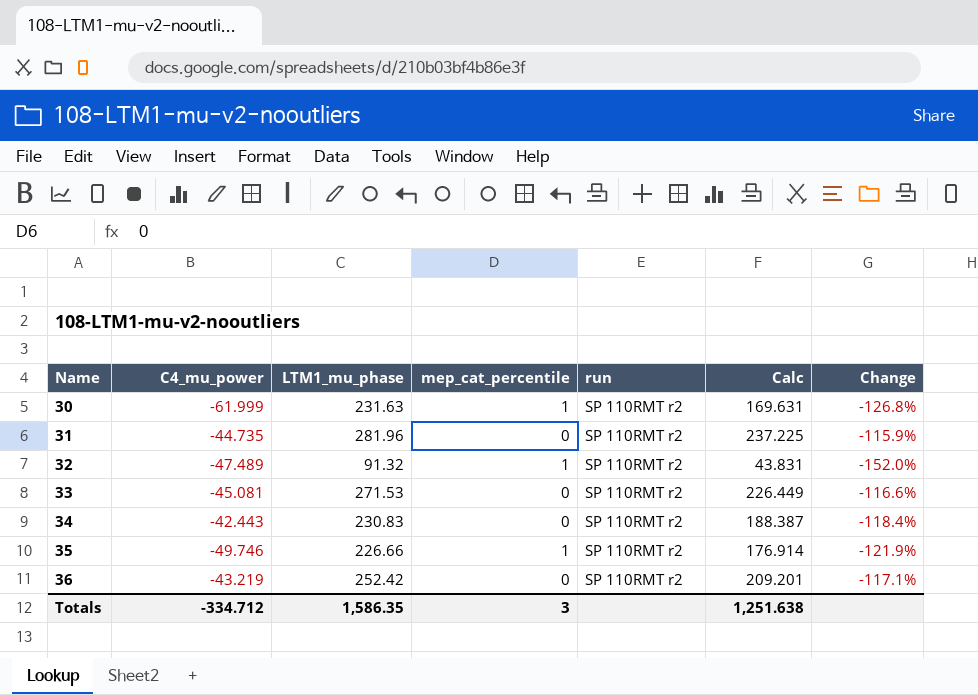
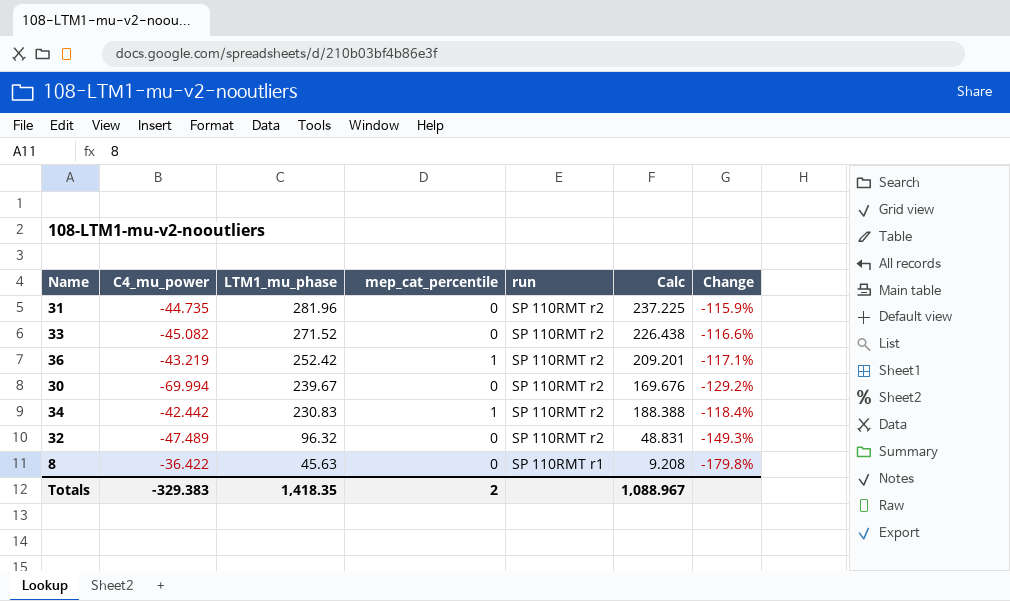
row order: Name ascending -> LTM1_mu_phase descending
row 35: -49.746 | 226.66 | 1 | SP 110RMT r2 | 176.914 | -121.9% -> none
33 | C4_mu_power: -45.081 -> -45.082
33 | LTM1_mu_phase: 271.53 -> 271.52
33 | Calc: 226.449 -> 226.438
36 | mep_cat_percentile: 0 -> 1
30 | C4_mu_power: -61.999 -> -69.994
30 | LTM1_mu_phase: 231.63 -> 239.67
30 | mep_cat_percentile: 1 -> 0
30 | Calc: 169.631 -> 169.676
30 | Change: -126.8% -> -129.2%
34 | C4_mu_power: -42.443 -> -42.442
34 | mep_cat_percentile: 0 -> 1
34 | Calc: 188.387 -> 188.388
32 | LTM1_mu_phase: 91.32 -> 96.32
32 | mep_cat_percentile: 1 -> 0
32 | Calc: 43.831 -> 48.831
32 | Change: -152.0% -> -149.3%
row 8: none -> -36.422 | 45.63 | 0 | SP 110RMT r1 | 9.208 | -179.8%
Totals | C4_mu_power: -334.712 -> -329.383
Totals | LTM1_mu_phase: 1,586.35 -> 1,418.35
Totals | mep_cat_percentile: 3 -> 2
Totals | Calc: 1,251.638 -> 1,088.967

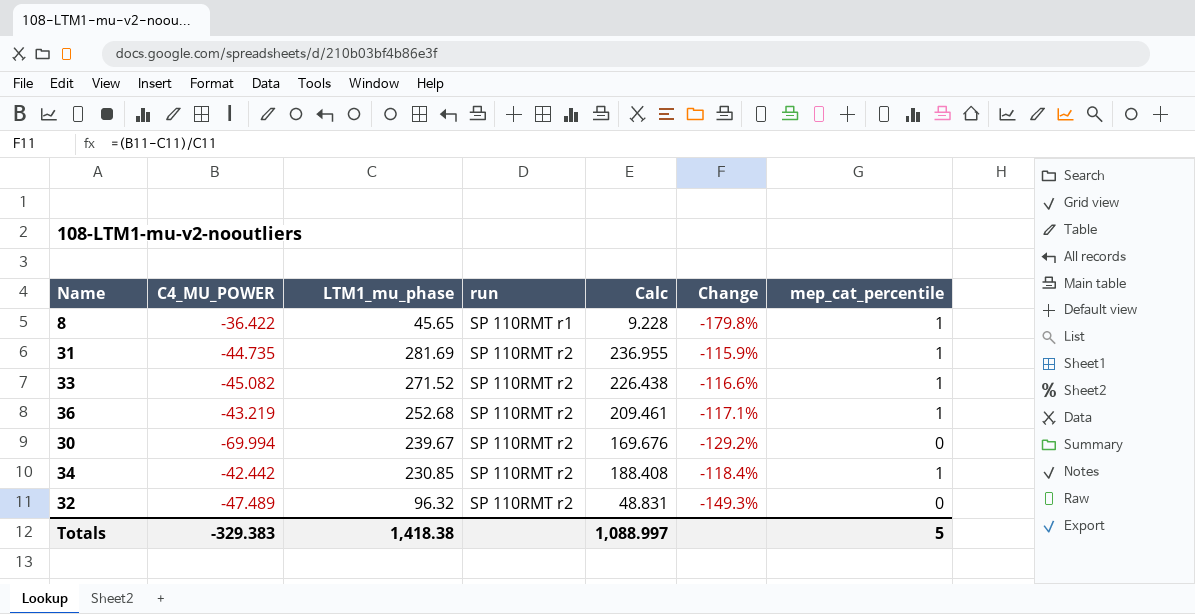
row order: LTM1_mu_phase descending -> run ascending
column name: C4_mu_power -> C4_MU_POWER
column mep_cat_percentile | position: 4 -> 7
8 | LTM1_mu_phase: 45.63 -> 45.65
8 | Calc: 9.208 -> 9.228
8 | mep_cat_percentile: 0 -> 1
31 | LTM1_mu_phase: 281.96 -> 281.69
31 | Calc: 237.225 -> 236.955
31 | mep_cat_percentile: 0 -> 1
33 | mep_cat_percentile: 0 -> 1
36 | LTM1_mu_phase: 252.42 -> 252.68
36 | Calc: 209.201 -> 209.461
34 | LTM1_mu_phase: 230.83 -> 230.85
34 | Calc: 188.388 -> 188.408
Totals | LTM1_mu_phase: 1,418.35 -> 1,418.38
Totals | Calc: 1,088.967 -> 1,088.997
Totals | mep_cat_percentile: 2 -> 5

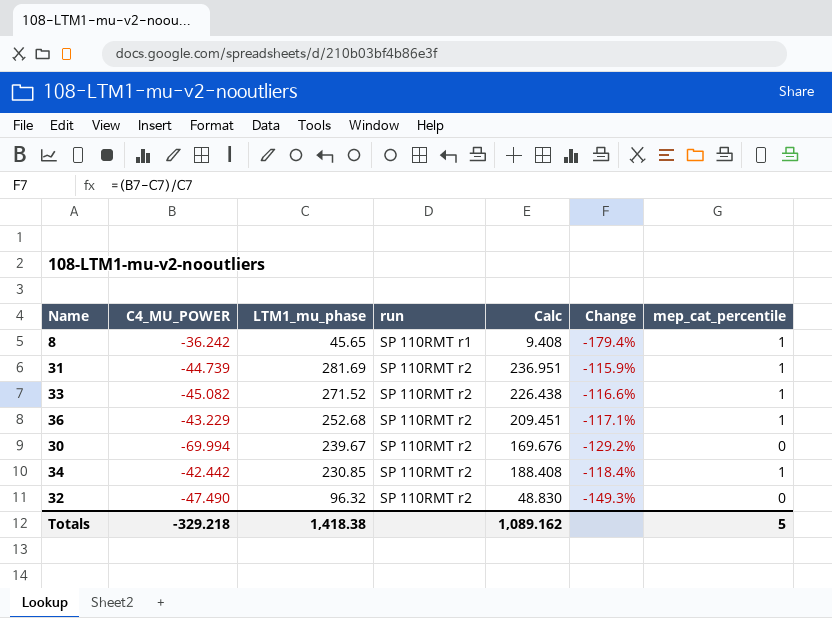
8 | C4_MU_POWER: -36.422 -> -36.242
8 | Calc: 9.228 -> 9.408
8 | Change: -179.8% -> -179.4%
31 | C4_MU_POWER: -44.735 -> -44.739
31 | Calc: 236.955 -> 236.951
36 | C4_MU_POWER: -43.219 -> -43.229
36 | Calc: 209.461 -> 209.451
32 | C4_MU_POWER: -47.489 -> -47.490
32 | Calc: 48.831 -> 48.830
Totals | C4_MU_POWER: -329.383 -> -329.218
Totals | Calc: 1,088.997 -> 1,089.162

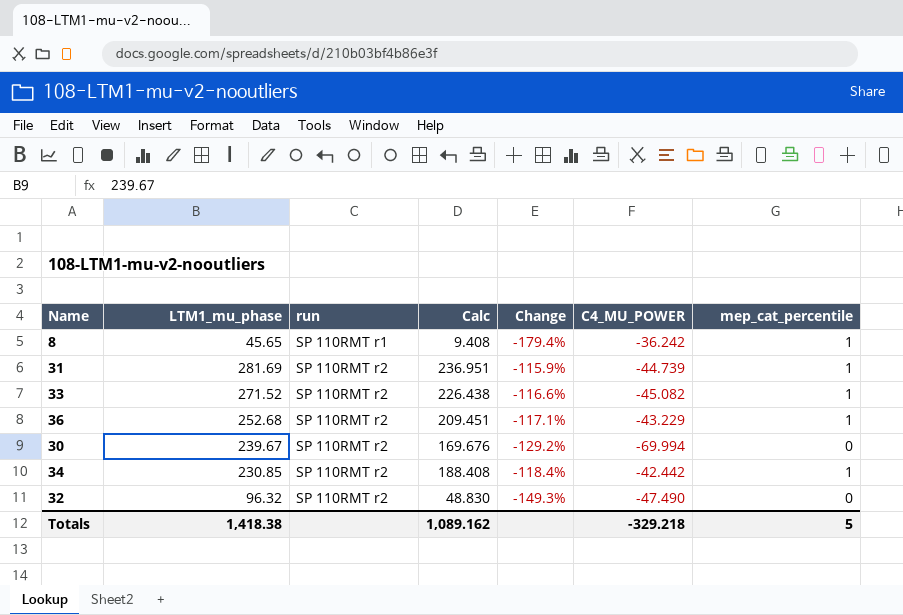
column C4_MU_POWER | position: 2 -> 6

